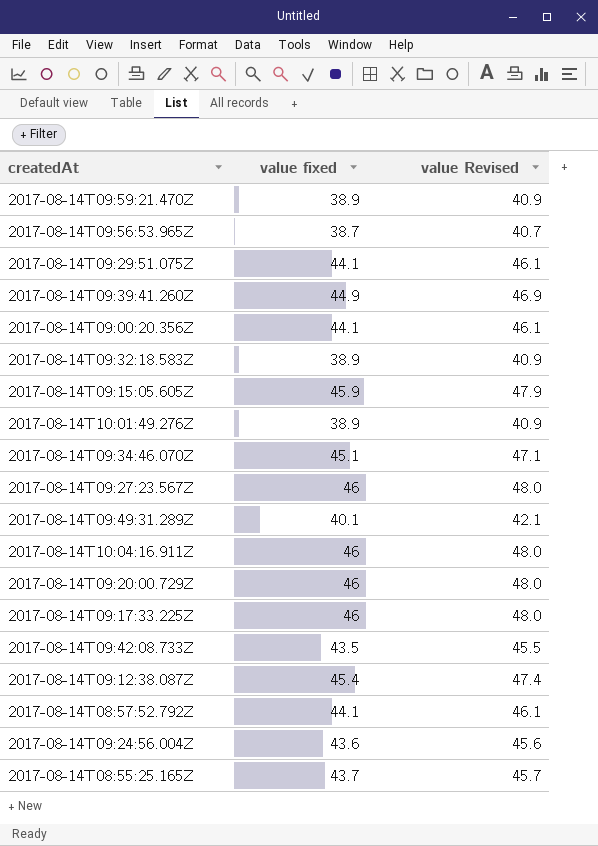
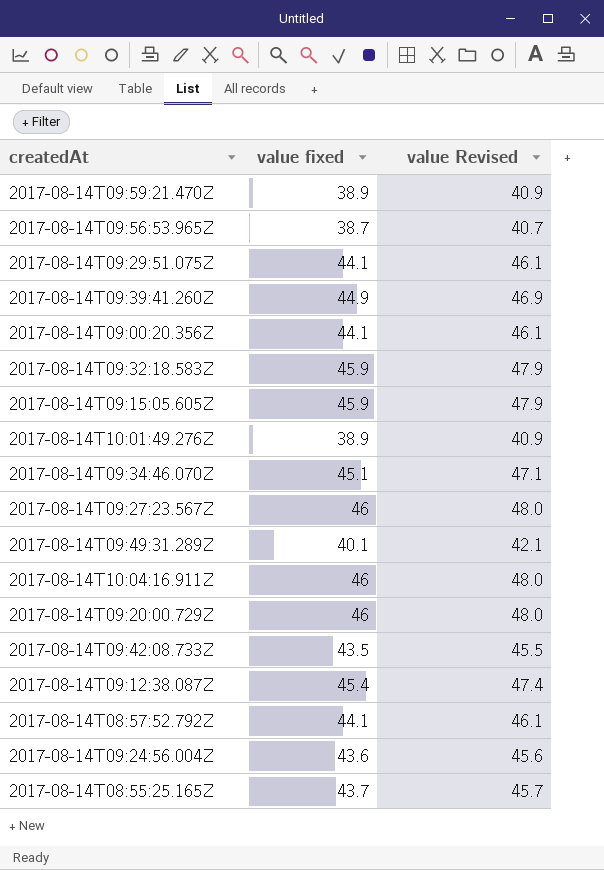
row 2017-08-14T09:17:33.225Z: 46 | 48.0 -> none
2017-08-14T09:32:18.583Z | value fixed: 38.9 -> 45.9
2017-08-14T09:32:18.583Z | value Revised: 40.9 -> 47.9

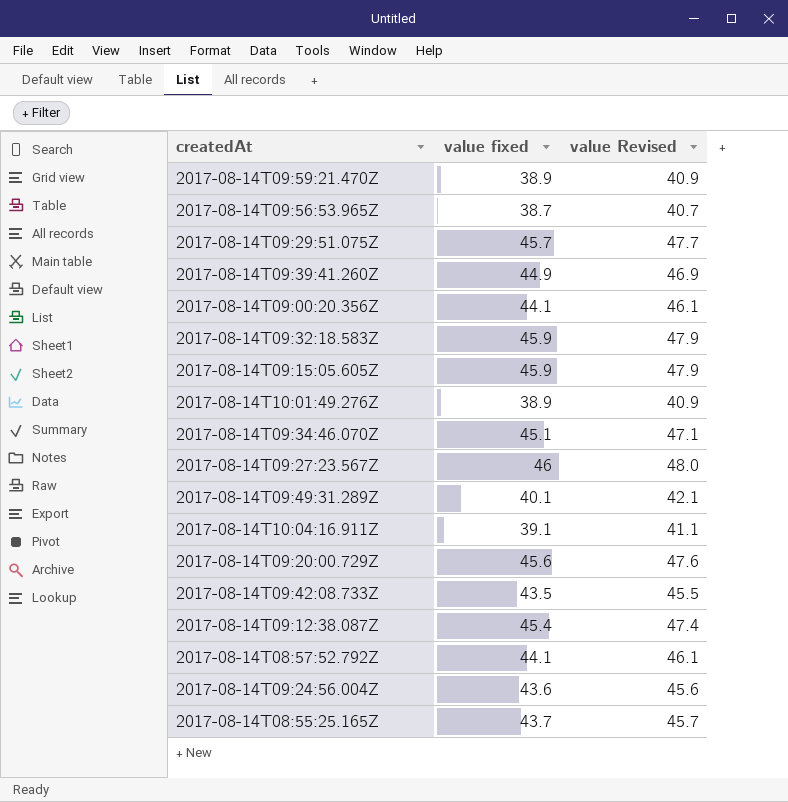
2017-08-14T09:29:51.075Z | value fixed: 44.1 -> 45.7
2017-08-14T09:29:51.075Z | value Revised: 46.1 -> 47.7
2017-08-14T10:04:16.911Z | value fixed: 46 -> 39.1
2017-08-14T10:04:16.911Z | value Revised: 48.0 -> 41.1
2017-08-14T09:20:00.729Z | value fixed: 46 -> 45.6
2017-08-14T09:20:00.729Z | value Revised: 48.0 -> 47.6

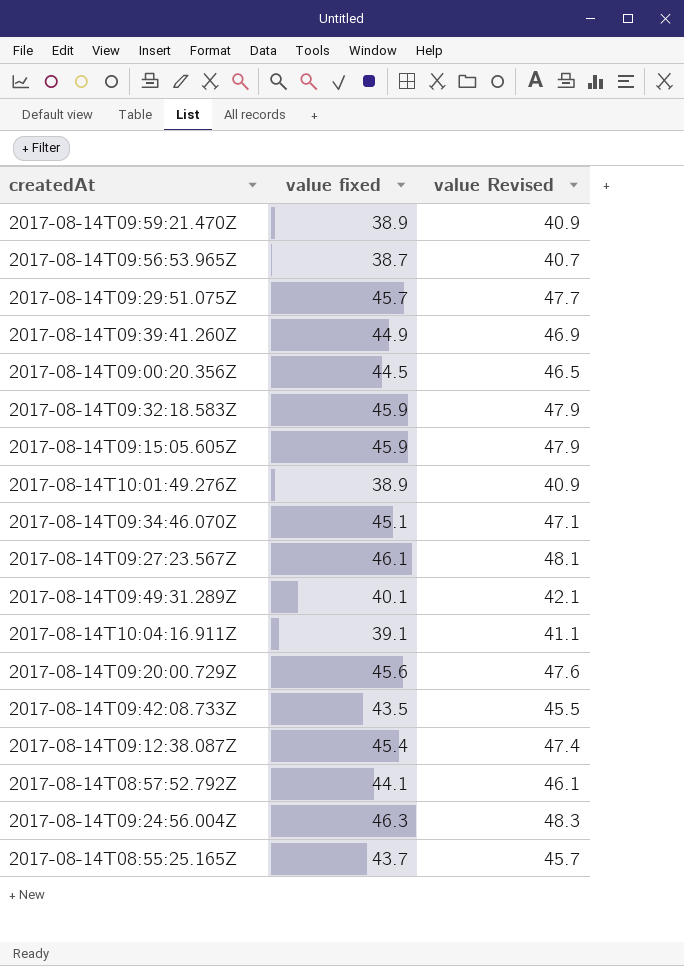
2017-08-14T09:00:20.356Z | value fixed: 44.1 -> 44.5
2017-08-14T09:00:20.356Z | value Revised: 46.1 -> 46.5
2017-08-14T09:27:23.567Z | value fixed: 46 -> 46.1
2017-08-14T09:27:23.567Z | value Revised: 48.0 -> 48.1
2017-08-14T09:24:56.004Z | value fixed: 43.6 -> 46.3
2017-08-14T09:24:56.004Z | value Revised: 45.6 -> 48.3

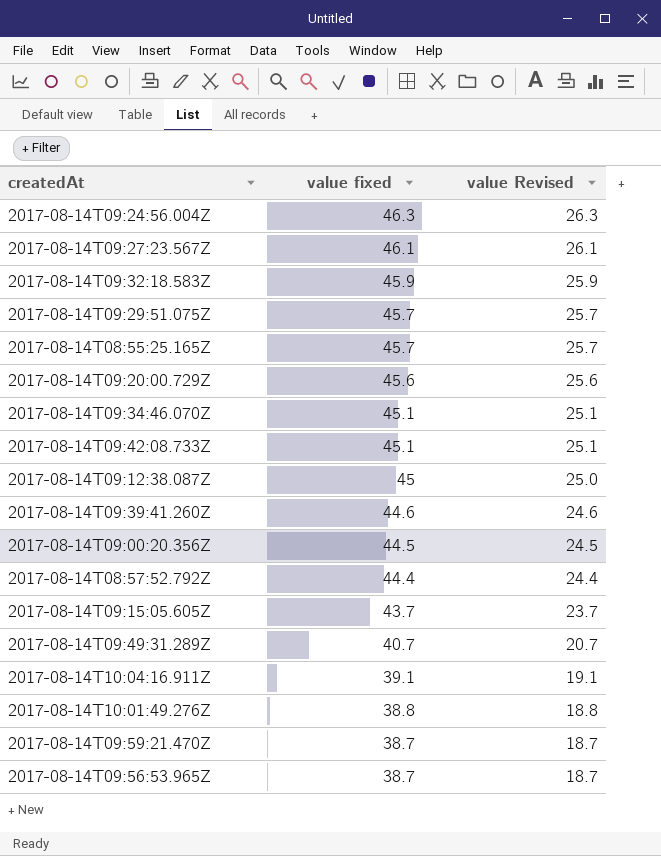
row order: none -> value fixed descending
column value Revised | formula: [value fixed] + 2 -> [value fixed] - 20
2017-08-14T08:55:25.165Z | value fixed: 43.7 -> 45.7
2017-08-14T09:42:08.733Z | value fixed: 43.5 -> 45.1
2017-08-14T09:12:38.087Z | value fixed: 45.4 -> 45
2017-08-14T09:39:41.260Z | value fixed: 44.9 -> 44.6
2017-08-14T08:57:52.792Z | value fixed: 44.1 -> 44.4
2017-08-14T09:15:05.605Z | value fixed: 45.9 -> 43.7
2017-08-14T09:49:31.289Z | value fixed: 40.1 -> 40.7
2017-08-14T10:01:49.276Z | value fixed: 38.9 -> 38.8
2017-08-14T09:59:21.470Z | value fixed: 38.9 -> 38.7

